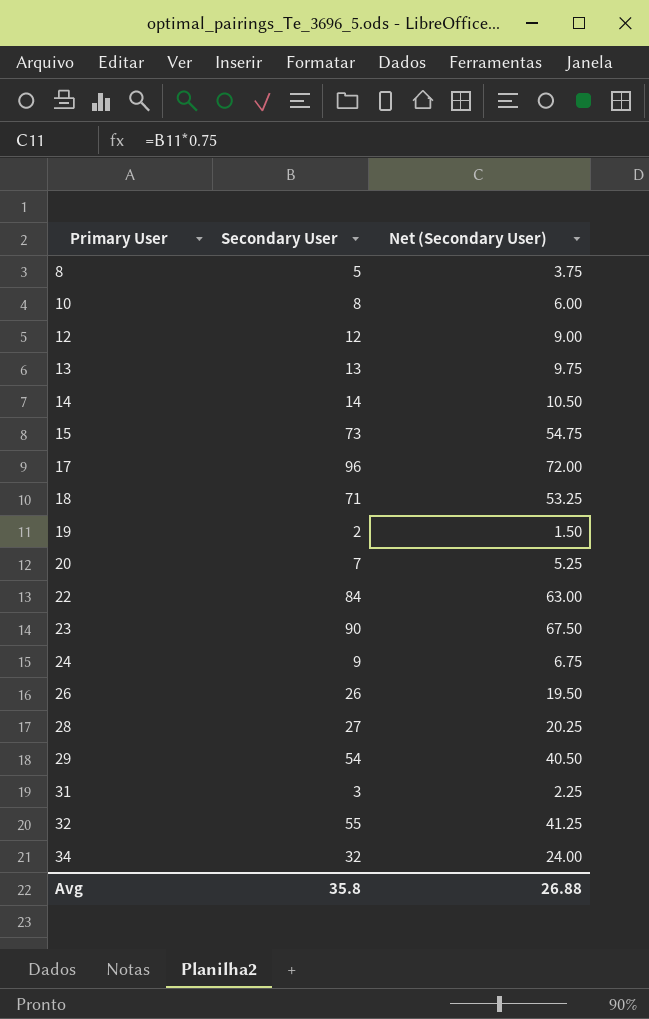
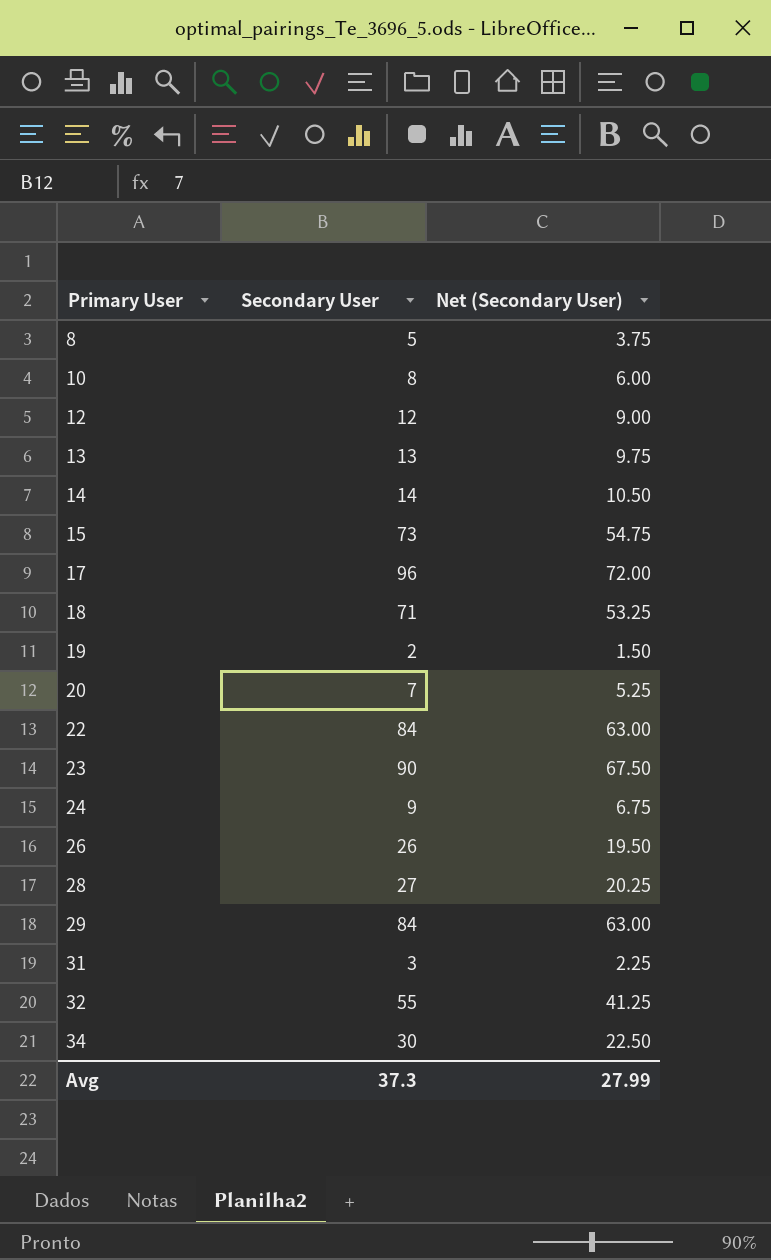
29 | Secondary User: 54 -> 84
29 | Net (Secondary User): 40.50 -> 63.00
34 | Secondary User: 32 -> 30
34 | Net (Secondary User): 24.00 -> 22.50
Avg | Secondary User: 35.8 -> 37.3
Avg | Net (Secondary User): 26.88 -> 27.99

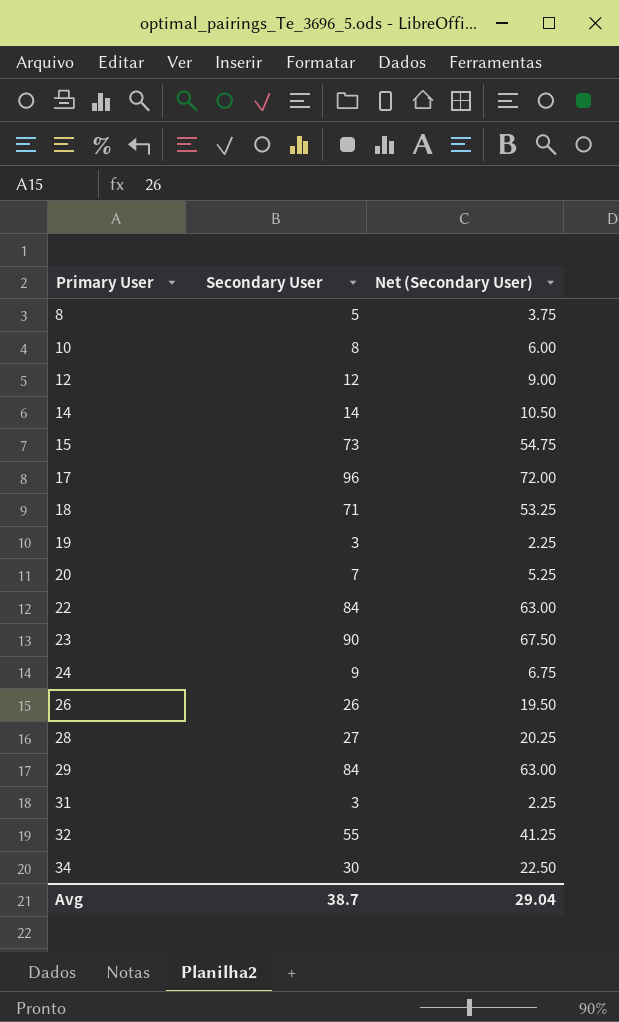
row 13: 13 | 9.75 -> none
19 | Secondary User: 2 -> 3
19 | Net (Secondary User): 1.50 -> 2.25
Avg | Secondary User: 37.3 -> 38.7
Avg | Net (Secondary User): 27.99 -> 29.04

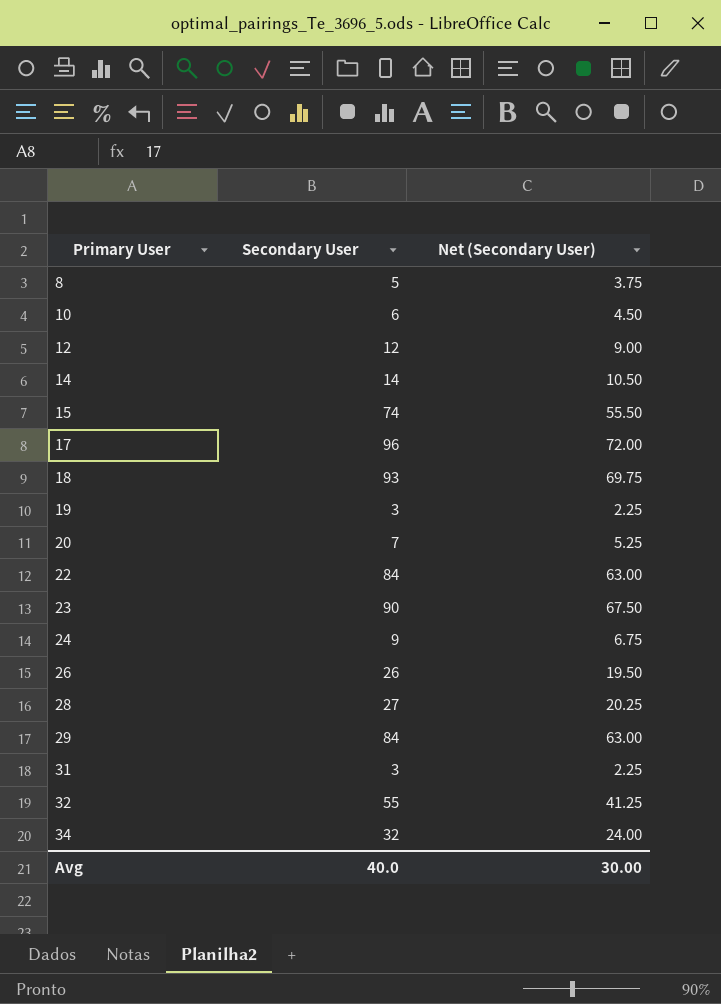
10 | Secondary User: 8 -> 6
10 | Net (Secondary User): 6.00 -> 4.50
15 | Secondary User: 73 -> 74
15 | Net (Secondary User): 54.75 -> 55.50
18 | Secondary User: 71 -> 93
18 | Net (Secondary User): 53.25 -> 69.75
34 | Secondary User: 30 -> 32
34 | Net (Secondary User): 22.50 -> 24.00
Avg | Secondary User: 38.7 -> 40.0
Avg | Net (Secondary User): 29.04 -> 30.00

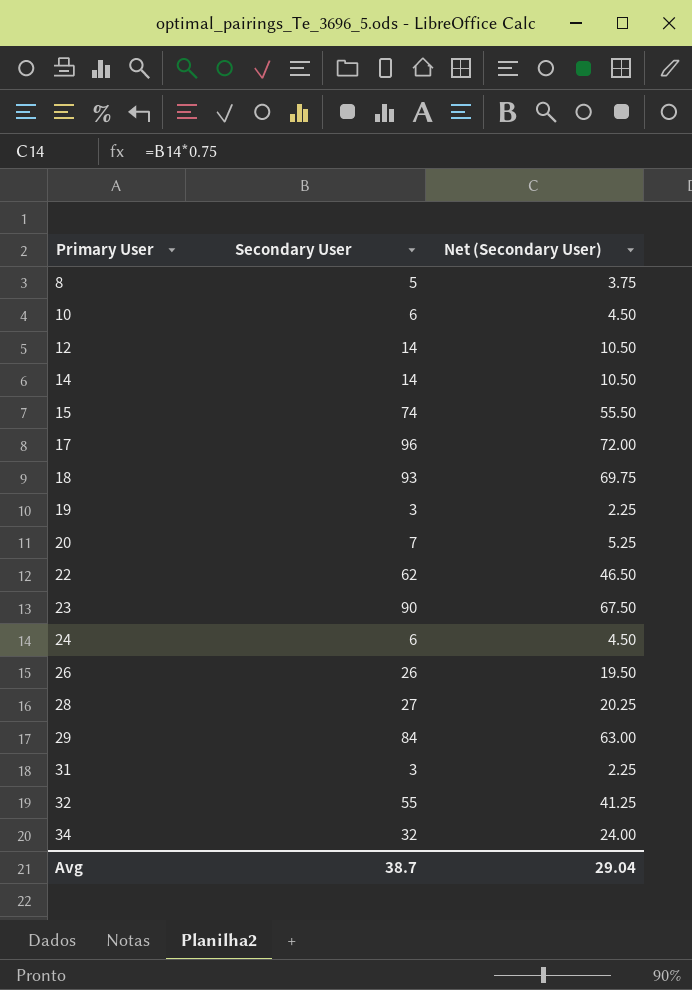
12 | Secondary User: 12 -> 14
12 | Net (Secondary User): 9.00 -> 10.50
22 | Secondary User: 84 -> 62
22 | Net (Secondary User): 63.00 -> 46.50
24 | Secondary User: 9 -> 6
24 | Net (Secondary User): 6.75 -> 4.50
Avg | Secondary User: 40.0 -> 38.7
Avg | Net (Secondary User): 30.00 -> 29.04

